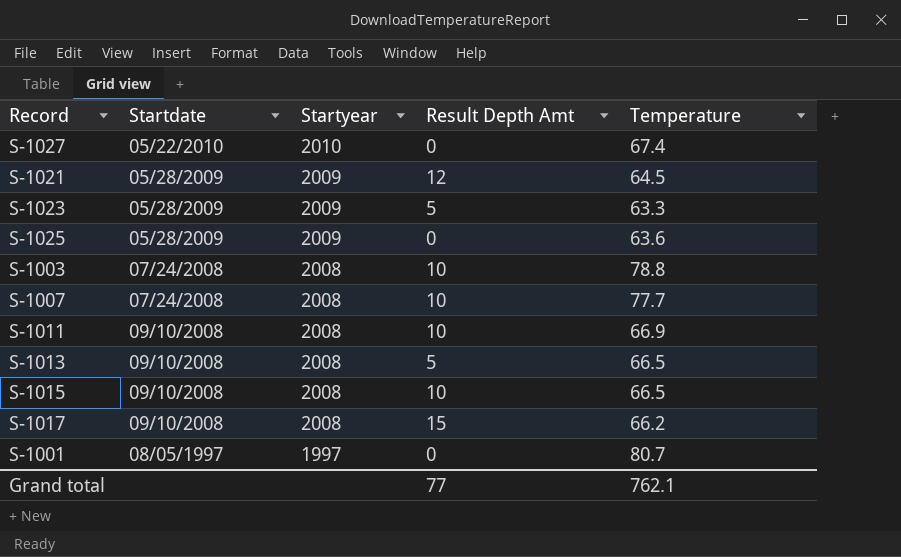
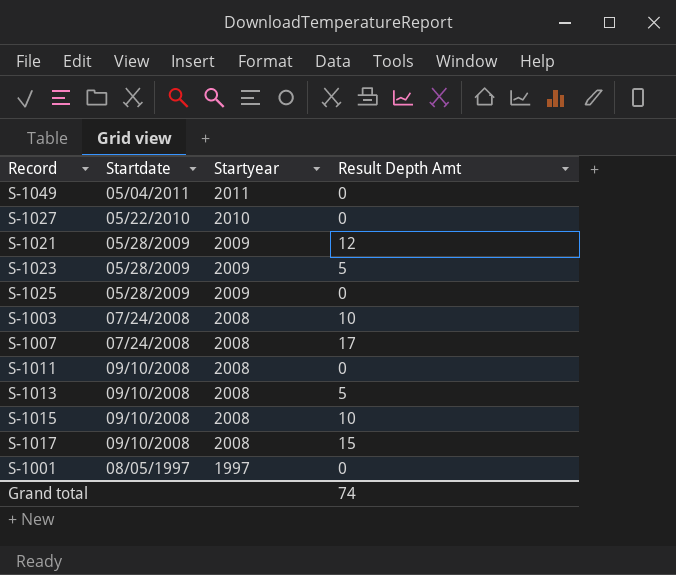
column Temperature | position: 5 -> none
row S-1049: none -> 05/04/2011 | 2011 | 0
S-1007 | Result Depth Amt: 10 -> 17
S-1011 | Result Depth Amt: 10 -> 0
Grand total | Result Depth Amt: 77 -> 74

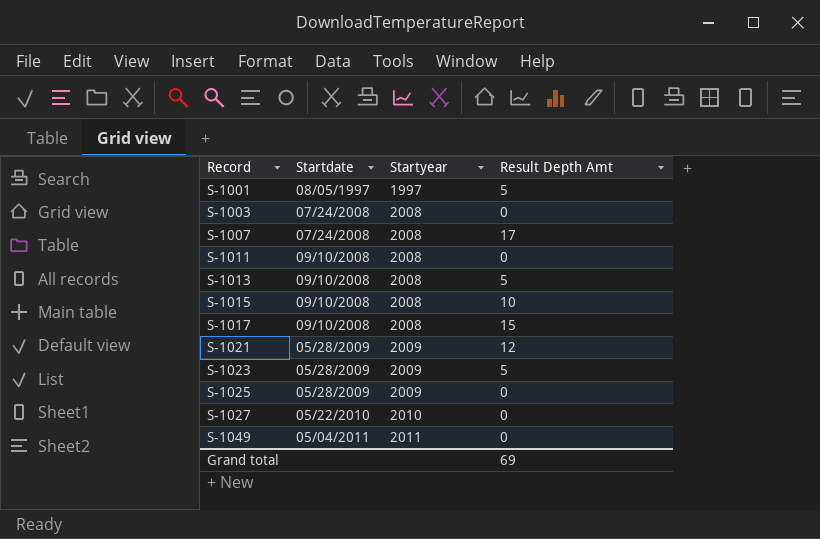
row order: Startyear descending -> Record ascending
S-1001 | Result Depth Amt: 0 -> 5
S-1003 | Result Depth Amt: 10 -> 0
Grand total | Result Depth Amt: 74 -> 69

